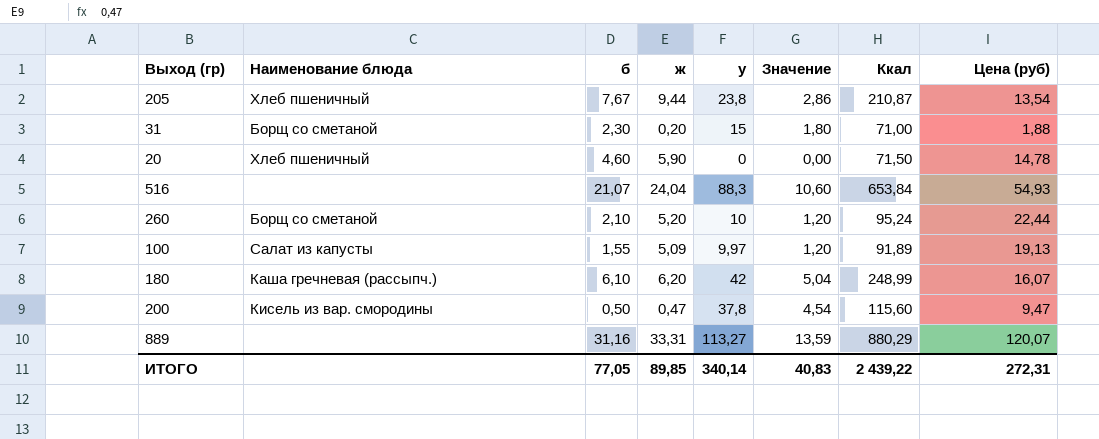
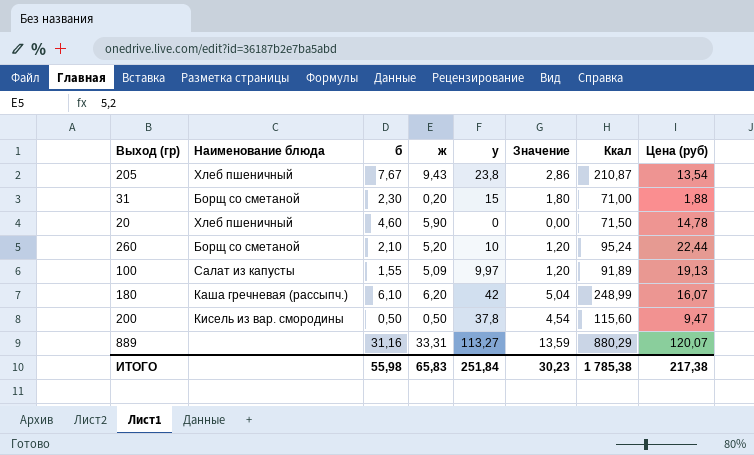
row 516: none | 21,07 | 24,04 | 88,3 | 10,60 | 653,84 | 54,93 -> none
205 | ж: 9,44 -> 9,43
200 | ж: 0,47 -> 0,50
ИТОГО | б: 77,05 -> 55,98
ИТОГО | ж: 89,85 -> 65,83
ИТОГО | у: 340,14 -> 251,84
ИТОГО | Значение: 40,83 -> 30,23
ИТОГО | Ккал: 2 439,22 -> 1 785,38
ИТОГО | Цена (руб): 272,31 -> 217,38

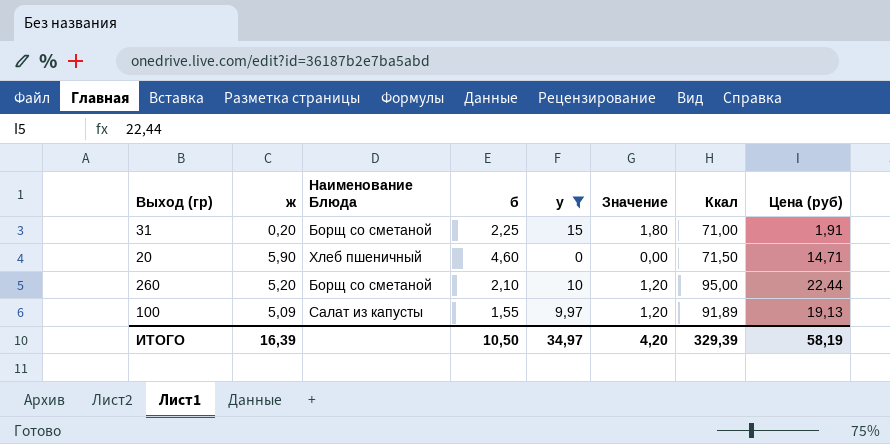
filter: none -> у <= 15
column ж | position: 4 -> 2
column name: Наименование блюда -> Наименование Блюда
31 | б: 2,30 -> 2,25
31 | Цена (руб): 1,88 -> 1,91
20 | Цена (руб): 14,78 -> 14,71
260 | Ккал: 95,24 -> 95,00
ИТОГО | ж: 65,83 -> 16,39
ИТОГО | б: 55,98 -> 10,50
ИТОГО | у: 251,84 -> 34,97
ИТОГО | Значение: 30,23 -> 4,20
ИТОГО | Ккал: 1 785,38 -> 329,39
ИТОГО | Цена (руб): 217,38 -> 58,19

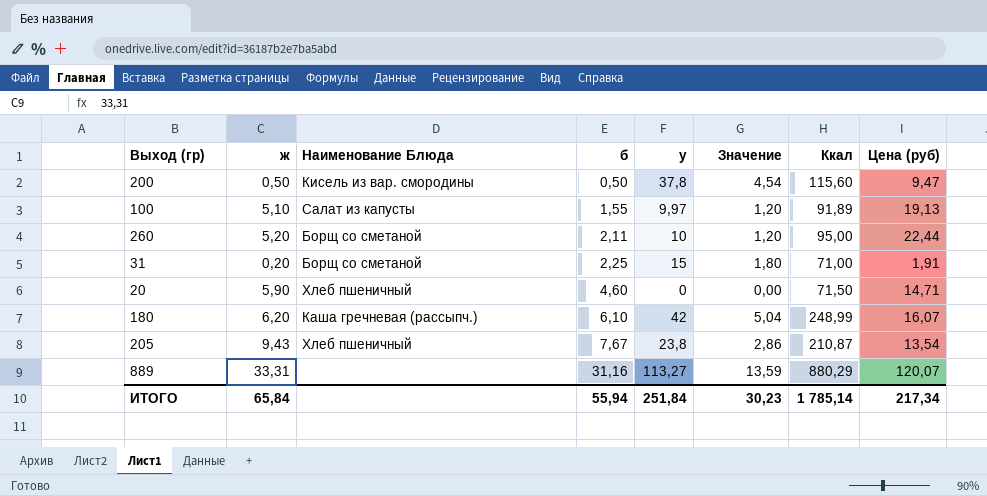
filter: у <= 15 -> none
row order: none -> б ascending
100 | ж: 5,09 -> 5,10
260 | б: 2,10 -> 2,11
ИТОГО | ж: 16,39 -> 65,84
ИТОГО | б: 10,50 -> 55,94
ИТОГО | у: 34,97 -> 251,84
ИТОГО | Значение: 4,20 -> 30,23
ИТОГО | Ккал: 329,39 -> 1 785,14
ИТОГО | Цена (руб): 58,19 -> 217,34

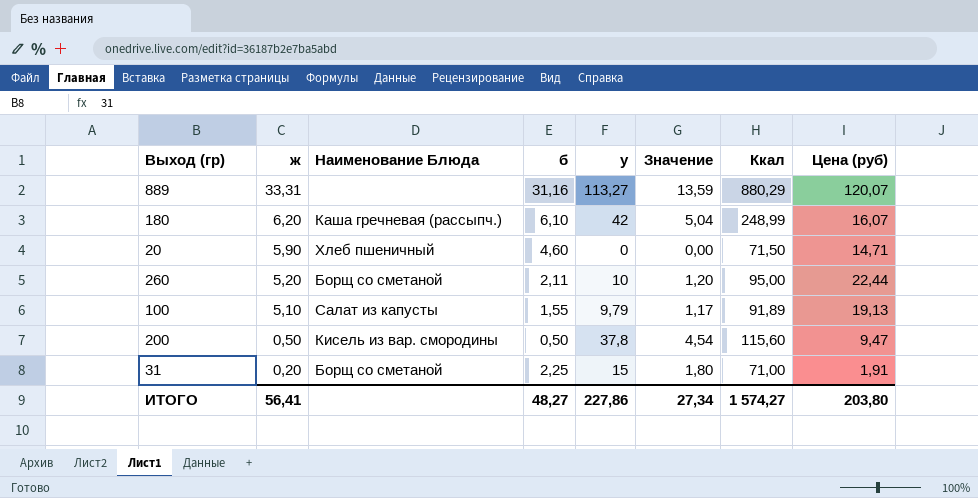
row order: б ascending -> ж descending
row 205: 9,43 | Хлеб пшеничный | 7,67 | 23,8 | 2,86 | 210,87 | 13,54 -> none
100 | у: 9,97 -> 9,79
100 | Значение: 1,20 -> 1,17
ИТОГО | ж: 65,84 -> 56,41
ИТОГО | б: 55,94 -> 48,27
ИТОГО | у: 251,84 -> 227,86
ИТОГО | Значение: 30,23 -> 27,34
ИТОГО | Ккал: 1 785,14 -> 1 574,27
ИТОГО | Цена (руб): 217,34 -> 203,80

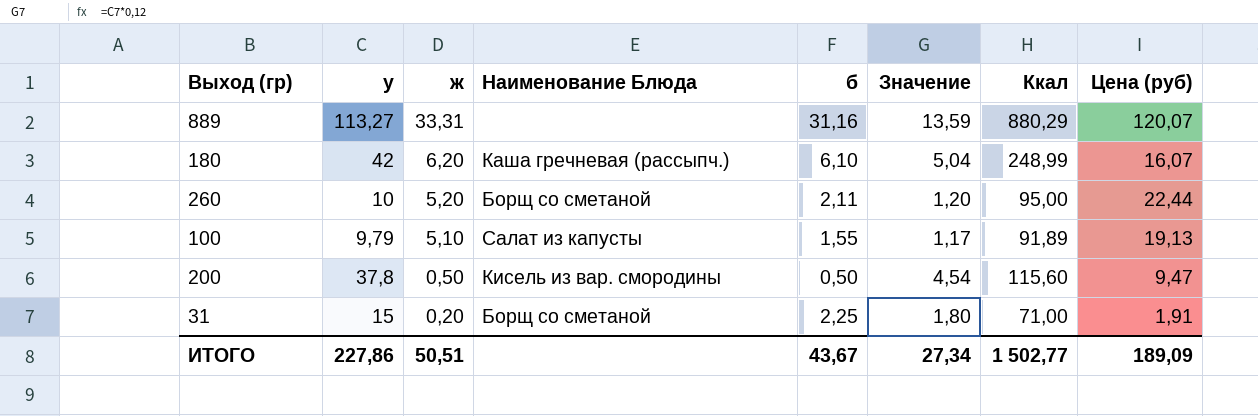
column у | position: 5 -> 2
row 20: 5,90 | Хлеб пшеничный | 4,60 | 0 | 0,00 | 71,50 | 14,71 -> none
ИТОГО | ж: 56,41 -> 50,51
ИТОГО | б: 48,27 -> 43,67
ИТОГО | Ккал: 1 574,27 -> 1 502,77
ИТОГО | Цена (руб): 203,80 -> 189,09

